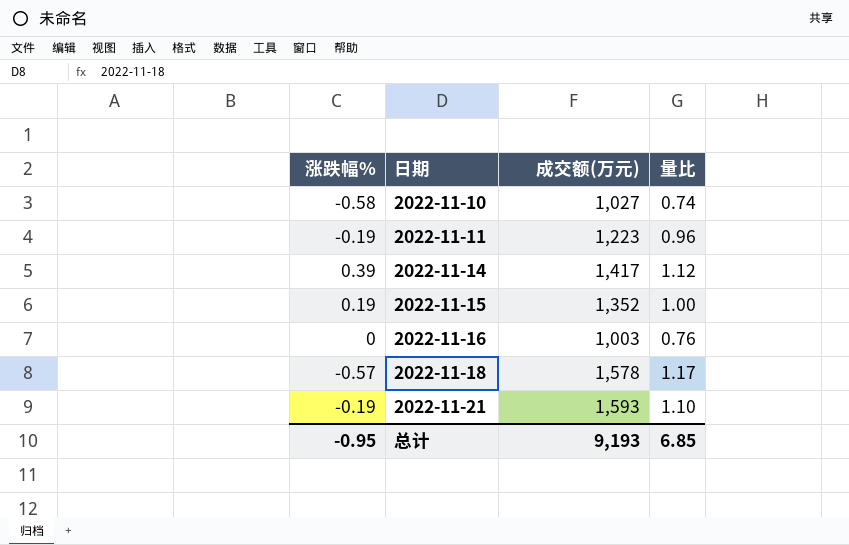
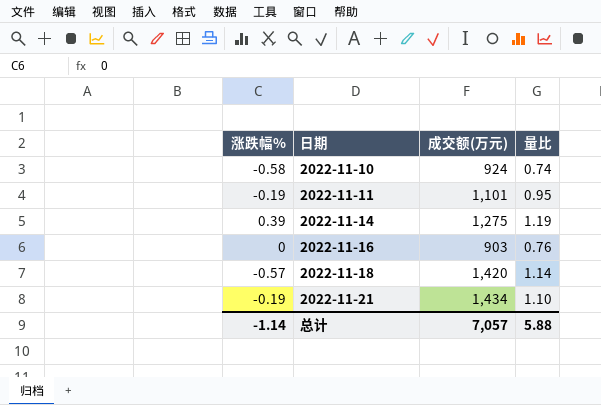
row 2022-11-15: 0.19 | 1,352 | 1.00 -> none
2022-11-10 | 成交额(万元): 1,027 -> 924
2022-11-11 | 成交额(万元): 1,223 -> 1,101
2022-11-11 | 量比: 0.96 -> 0.95
2022-11-14 | 成交额(万元): 1,417 -> 1,275
2022-11-14 | 量比: 1.12 -> 1.19
2022-11-16 | 成交额(万元): 1,003 -> 903
2022-11-18 | 成交额(万元): 1,578 -> 1,420
2022-11-18 | 量比: 1.17 -> 1.14
2022-11-21 | 成交额(万元): 1,593 -> 1,434
总计 | 涨跌幅%: -0.95 -> -1.14
总计 | 成交额(万元): 9,193 -> 7,057
总计 | 量比: 6.85 -> 5.88

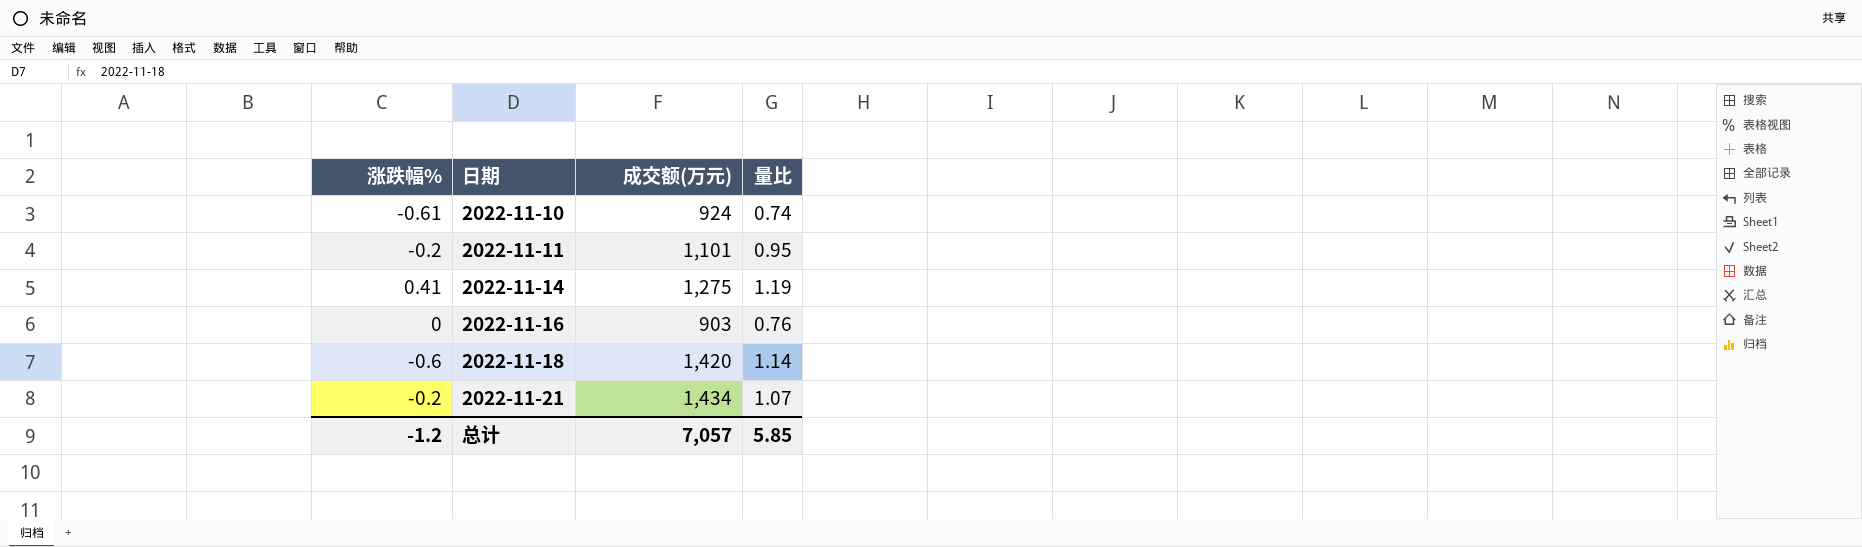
2022-11-10 | 涨跌幅%: -0.58 -> -0.61
2022-11-11 | 涨跌幅%: -0.19 -> -0.2
2022-11-14 | 涨跌幅%: 0.39 -> 0.41
2022-11-18 | 涨跌幅%: -0.57 -> -0.6
2022-11-21 | 涨跌幅%: -0.19 -> -0.2
2022-11-21 | 量比: 1.10 -> 1.07
总计 | 涨跌幅%: -1.14 -> -1.2
总计 | 量比: 5.88 -> 5.85

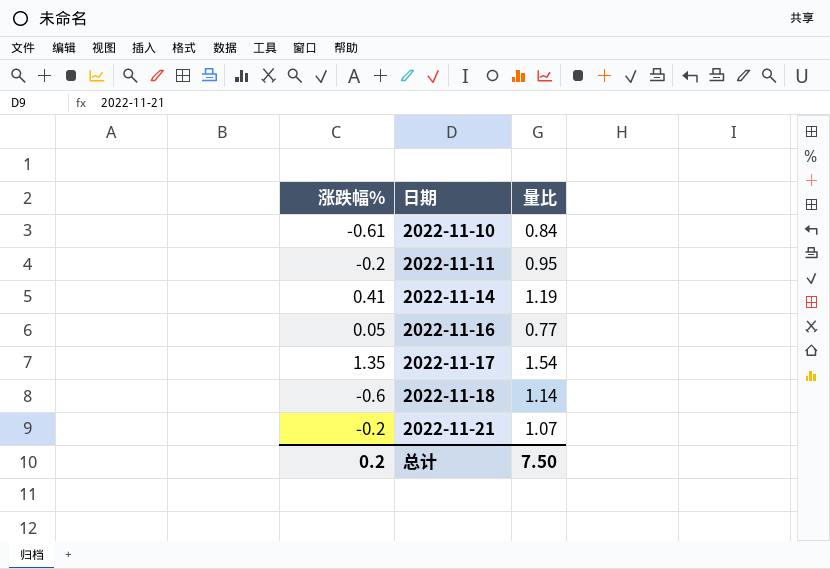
column 成交额(万元) | position: 3 -> none
2022-11-10 | 量比: 0.74 -> 0.84
2022-11-16 | 涨跌幅%: 0 -> 0.05
2022-11-16 | 量比: 0.76 -> 0.77
row 2022-11-17: none -> 1.35 | 1.54
总计 | 涨跌幅%: -1.2 -> 0.2
总计 | 量比: 5.85 -> 7.50

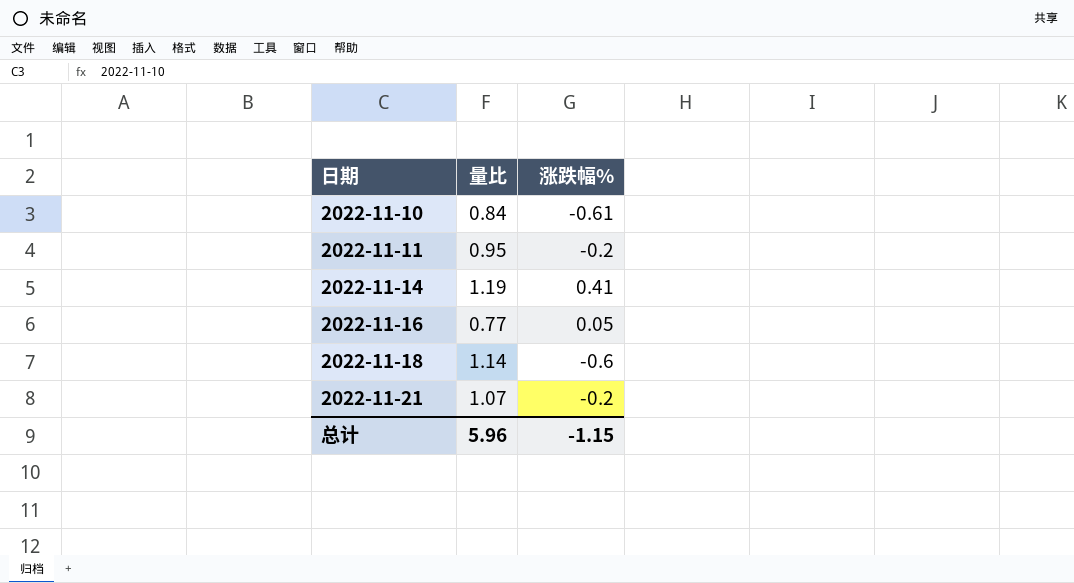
column 涨跌幅% | position: 1 -> 3
row 2022-11-17: 1.35 | 1.54 -> none
总计 | 量比: 7.50 -> 5.96
总计 | 涨跌幅%: 0.2 -> -1.15

